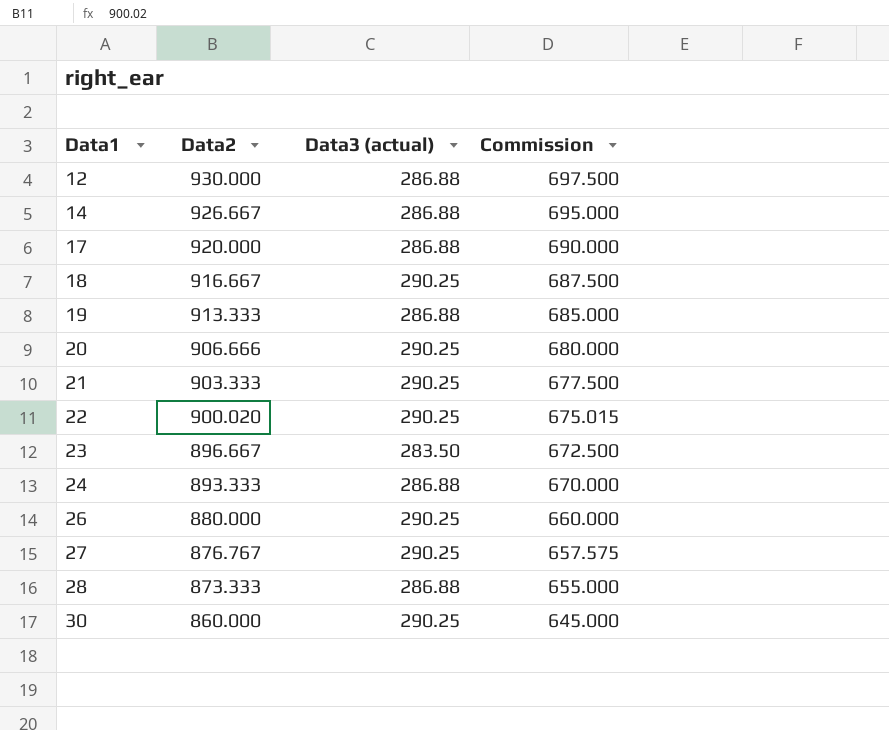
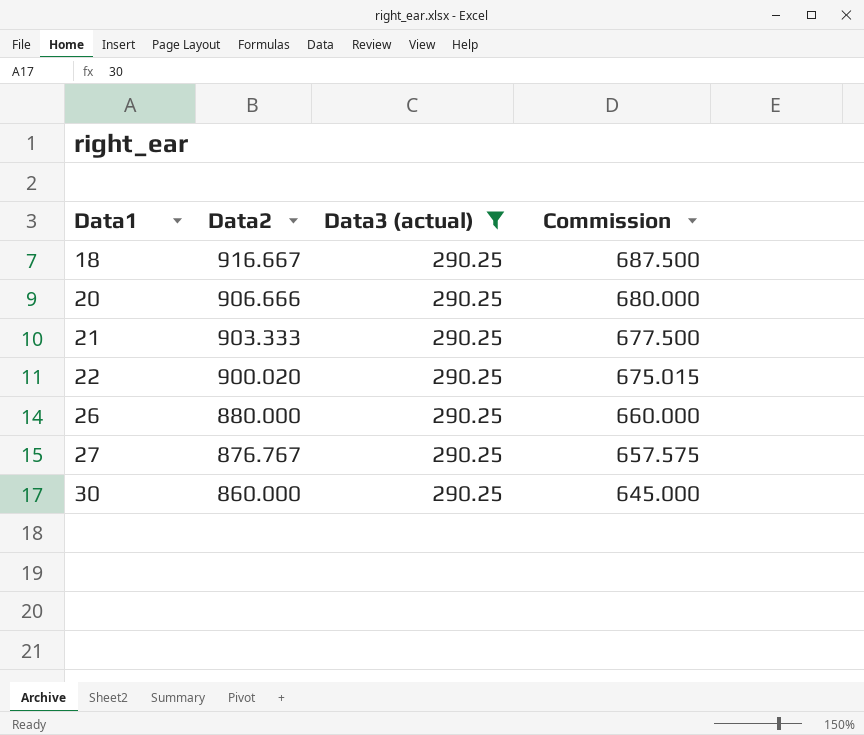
filter: none -> Data3 (actual) = 290.25

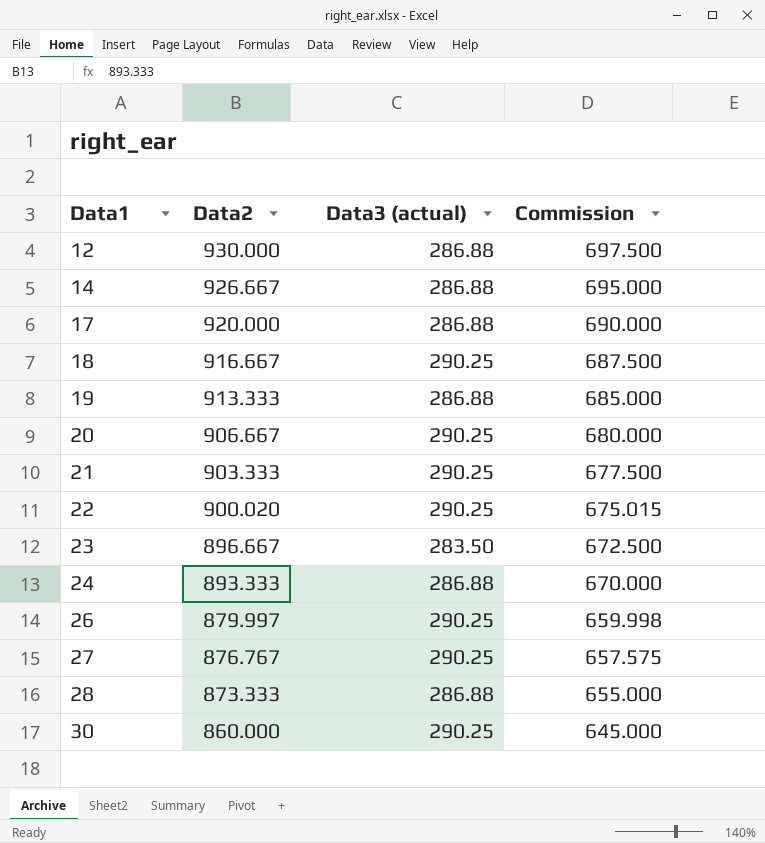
filter: Data3 (actual) = 290.25 -> none
20 | Data2: 906.666 -> 906.667
26 | Data2: 880.000 -> 879.997
26 | Commission: 660.000 -> 659.998

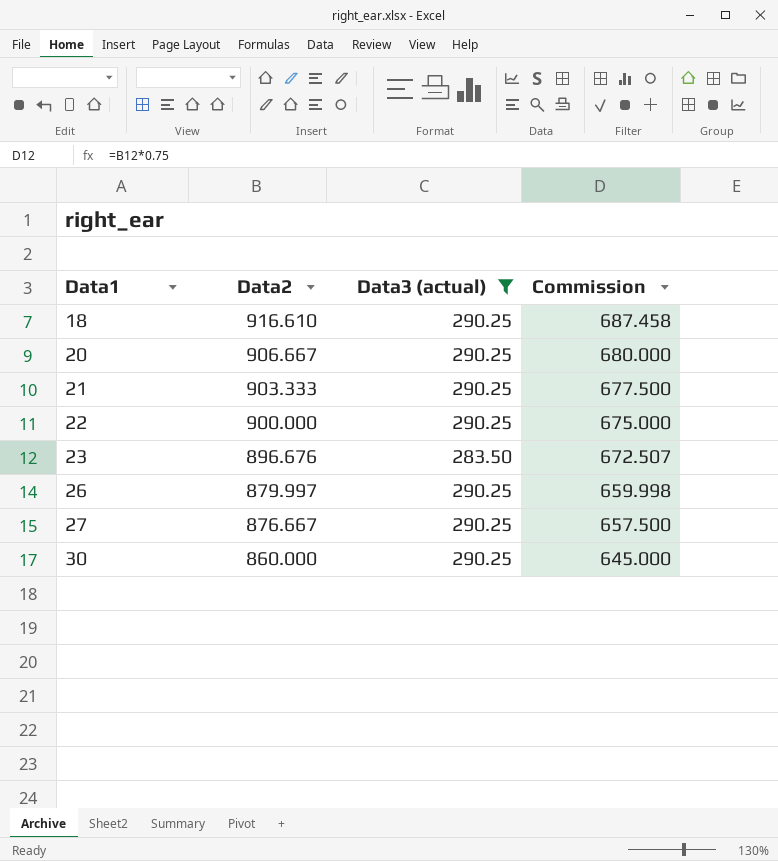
filter: none -> Data3 (actual) != 286.88
18 | Data2: 916.667 -> 916.610
18 | Commission: 687.500 -> 687.458
22 | Data2: 900.020 -> 900.000
22 | Commission: 675.015 -> 675.000
23 | Data2: 896.667 -> 896.676
23 | Commission: 672.500 -> 672.507
27 | Data2: 876.767 -> 876.667
27 | Commission: 657.575 -> 657.500

